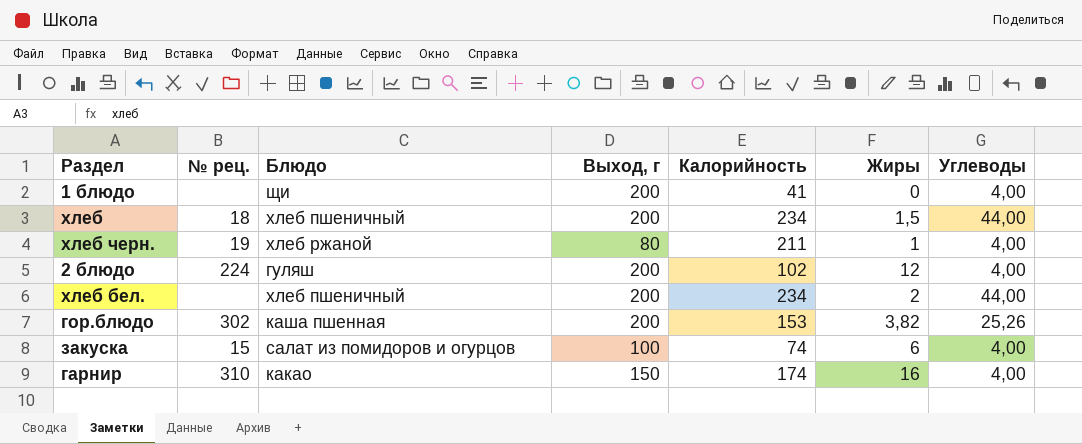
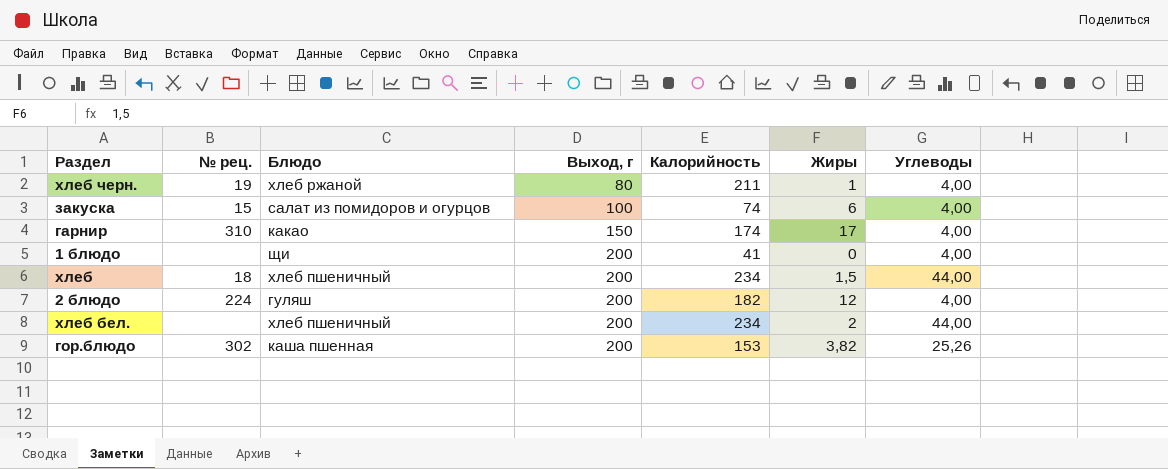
row order: none -> Выход, г ascending
гарнир | Жиры: 16 -> 17
2 блюдо | Калорийность: 102 -> 182

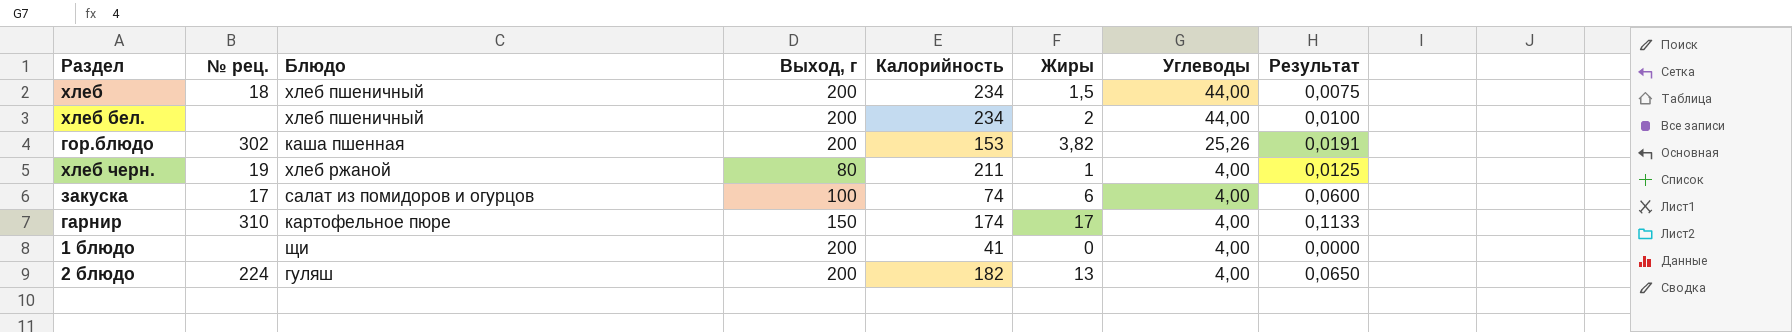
row order: Выход, г ascending -> Углеводы descending
column Результат | formula: none -> [Жиры] / [Выход, г]
закуска | № рец.: 15 -> 17
гарнир | Блюдо: какао -> картофельное пюре
2 блюдо | Жиры: 12 -> 13

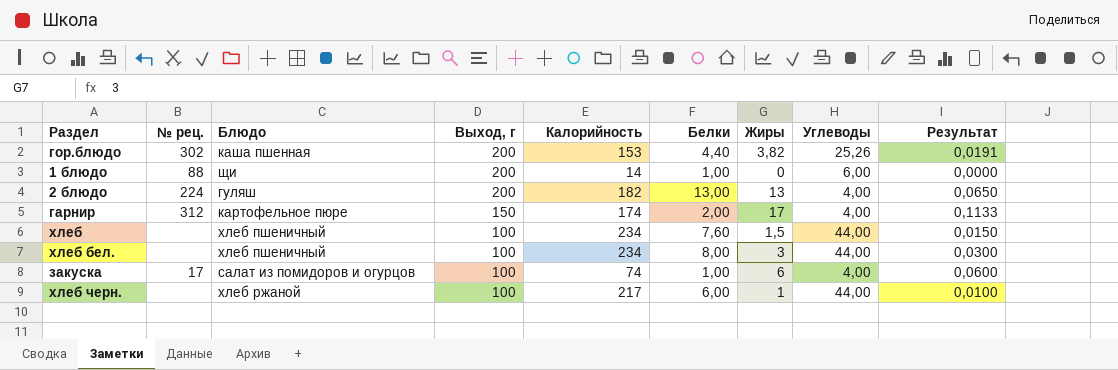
row order: Углеводы descending -> Выход, г descending
column Белки | position: none -> 6
1 блюдо | № рец.: none -> 88
1 блюдо | Калорийность: 41 -> 14
1 блюдо | Углеводы: 4,00 -> 6,00
гарнир | № рец.: 310 -> 312
хлеб | № рец.: 18 -> none
хлеб | Выход, г: 200 -> 100
хлеб | Результат: 0,0075 -> 0,0150
хлеб бел. | Выход, г: 200 -> 100
хлеб бел. | Жиры: 2 -> 3
хлеб бел. | Результат: 0,0100 -> 0,0300
хлеб черн. | № рец.: 19 -> none
хлеб черн. | Выход, г: 80 -> 100
хлеб черн. | Калорийность: 211 -> 217
хлеб черн. | Углеводы: 4,00 -> 44,00
хлеб черн. | Результат: 0,0125 -> 0,0100

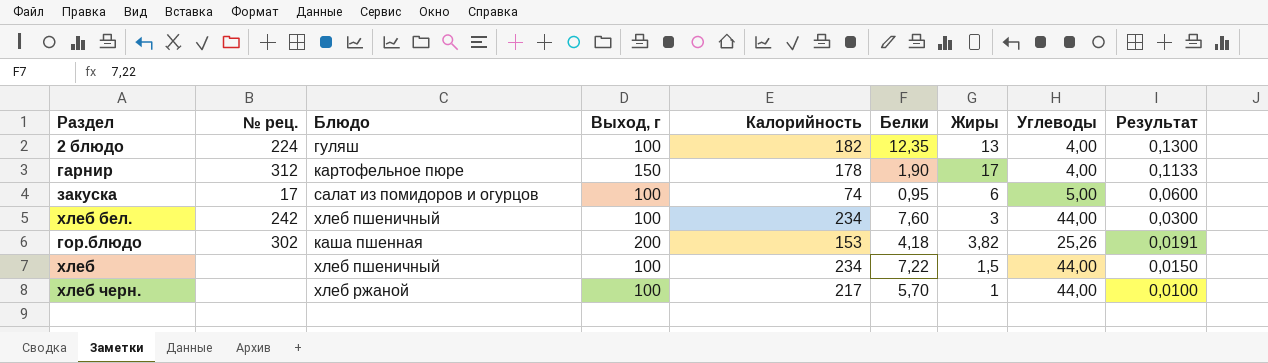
row order: Выход, г descending -> Результат descending
row 1 блюдо: 88 | щи | 200 | 14 | 1,00 | 0 | 6,00 | 0,0000 -> none
2 блюдо | Выход, г: 200 -> 100
2 блюдо | Белки: 13,00 -> 12,35
2 блюдо | Результат: 0,0650 -> 0,1300
гарнир | Калорийность: 174 -> 178
гарнир | Белки: 2,00 -> 1,90
закуска | Белки: 1,00 -> 0,95
закуска | Углеводы: 4,00 -> 5,00
хлеб бел. | № рец.: none -> 242
хлеб бел. | Белки: 8,00 -> 7,60
гор.блюдо | Белки: 4,40 -> 4,18
хлеб | Белки: 7,60 -> 7,22
хлеб черн. | Белки: 6,00 -> 5,70

